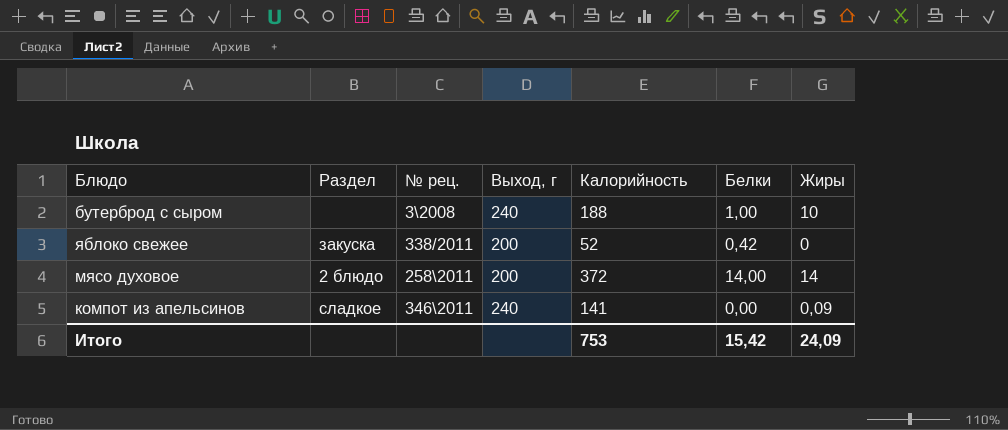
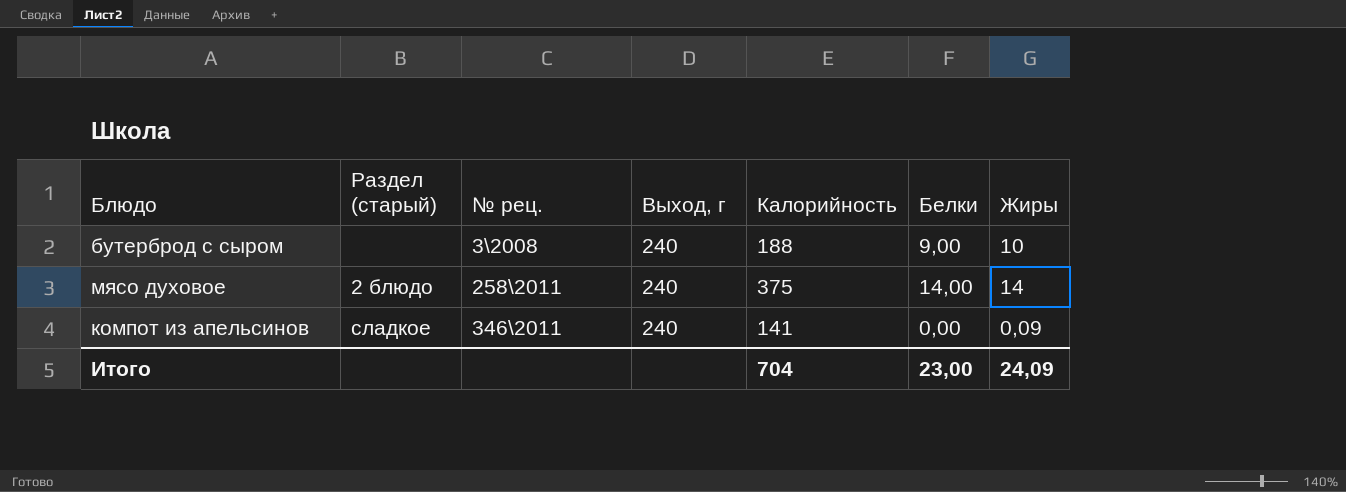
column name: Раздел -> Раздел (старый)
row яблоко свежее: закуска | 338/2011 | 200 | 52 | 0,42 | 0 -> none
бутерброд с сыром | Белки: 1,00 -> 9,00
мясо духовое | Выход, г: 200 -> 240
мясо духовое | Калорийность: 372 -> 375
Итого | Калорийность: 753 -> 704
Итого | Белки: 15,42 -> 23,00

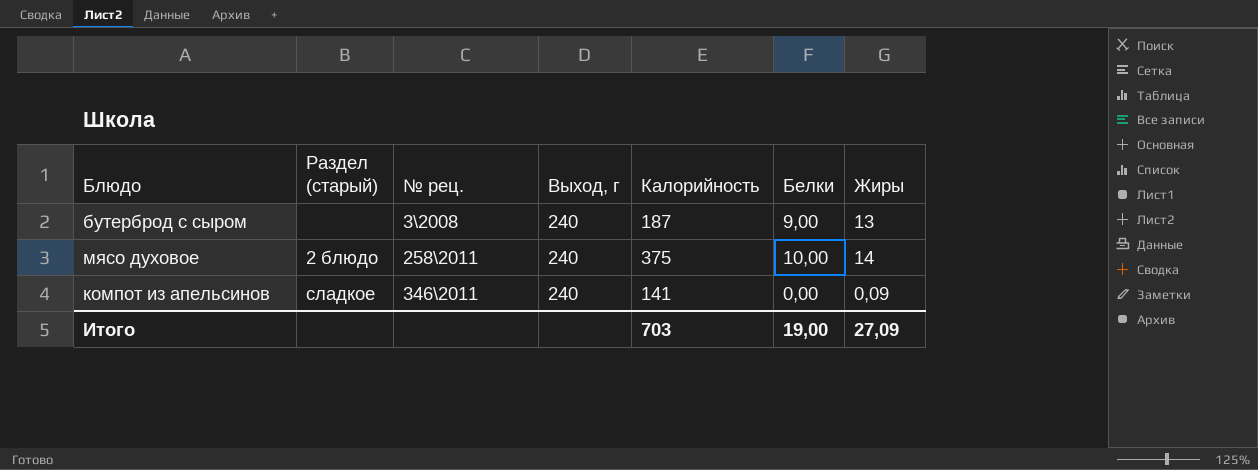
бутерброд с сыром | Калорийность: 188 -> 187
бутерброд с сыром | Жиры: 10 -> 13
мясо духовое | Белки: 14,00 -> 10,00
Итого | Калорийность: 704 -> 703
Итого | Белки: 23,00 -> 19,00
Итого | Жиры: 24,09 -> 27,09

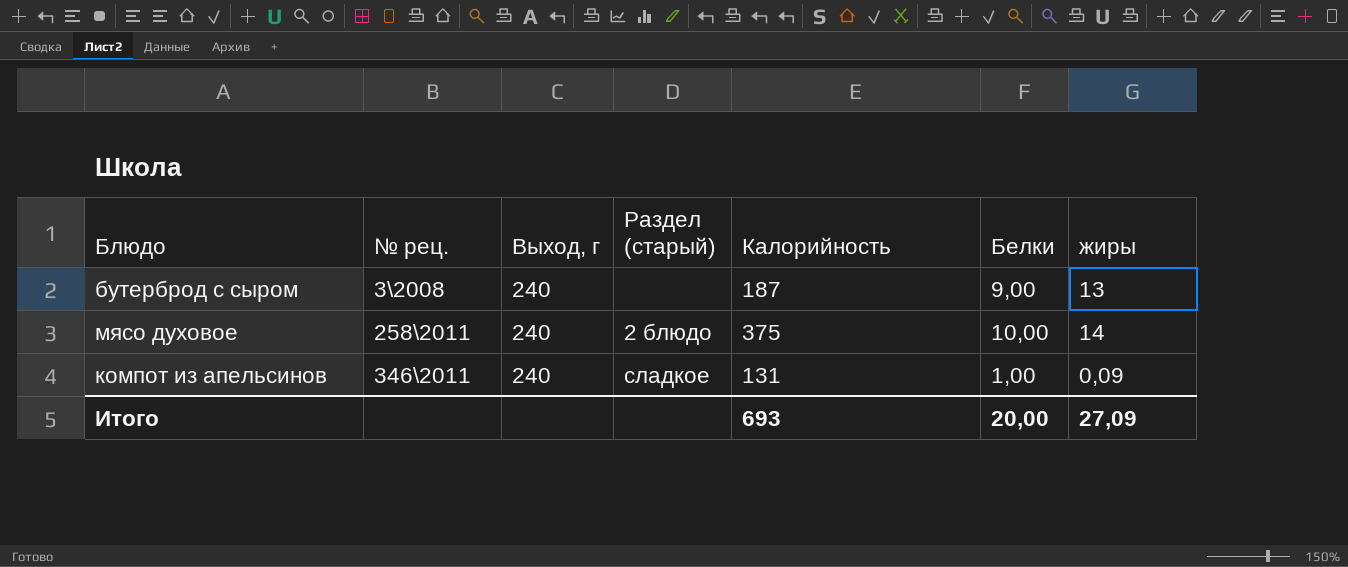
column Раздел (старый) | position: 2 -> 4
column name: Жиры -> жиры
компот из апельсинов | Калорийность: 141 -> 131
компот из апельсинов | Белки: 0,00 -> 1,00
Итого | Калорийность: 703 -> 693
Итого | Белки: 19,00 -> 20,00

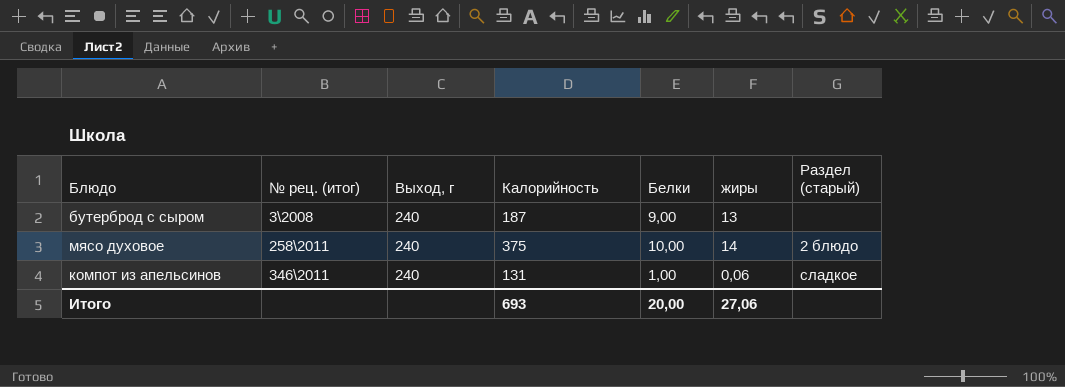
column name: № рец. -> № рец. (итог)
column Раздел (старый) | position: 4 -> 7
компот из апельсинов | жиры: 0,09 -> 0,06
Итого | жиры: 27,09 -> 27,06

